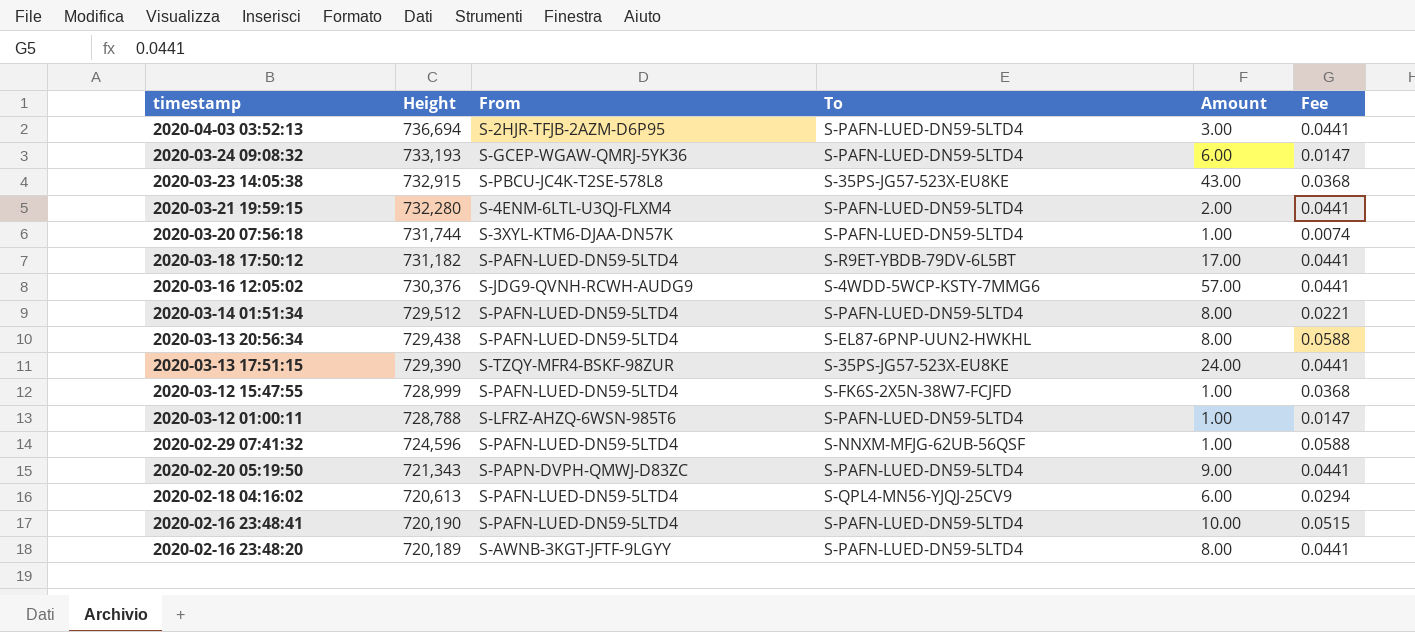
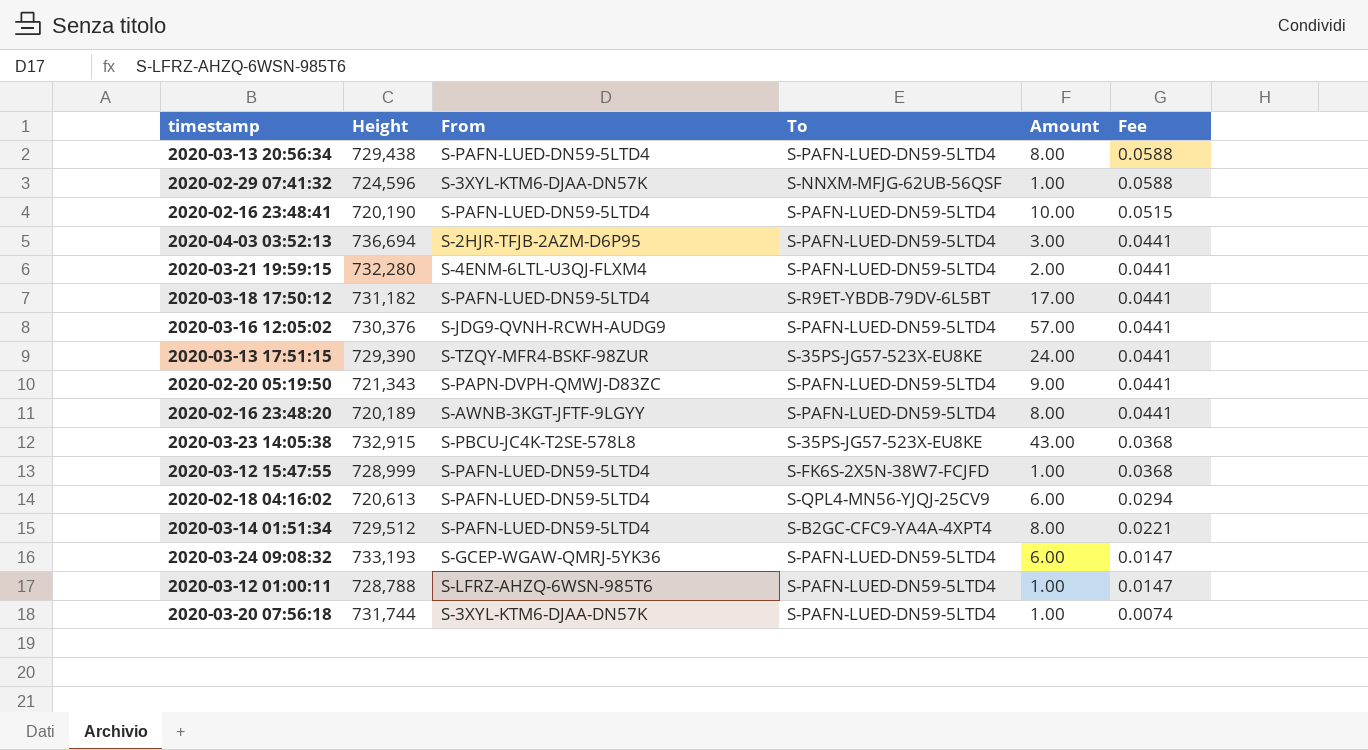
row order: timestamp descending -> Fee descending
2020-03-13 20:56:34 | To: S-EL87-6PNP-UUN2-HWKHL -> S-PAFN-LUED-DN59-5LTD4
2020-02-29 07:41:32 | From: S-PAFN-LUED-DN59-5LTD4 -> S-3XYL-KTM6-DJAA-DN57K
2020-03-16 12:05:02 | To: S-4WDD-5WCP-KSTY-7MMG6 -> S-PAFN-LUED-DN59-5LTD4
2020-03-14 01:51:34 | To: S-PAFN-LUED-DN59-5LTD4 -> S-B2GC-CFC9-YA4A-4XPT4

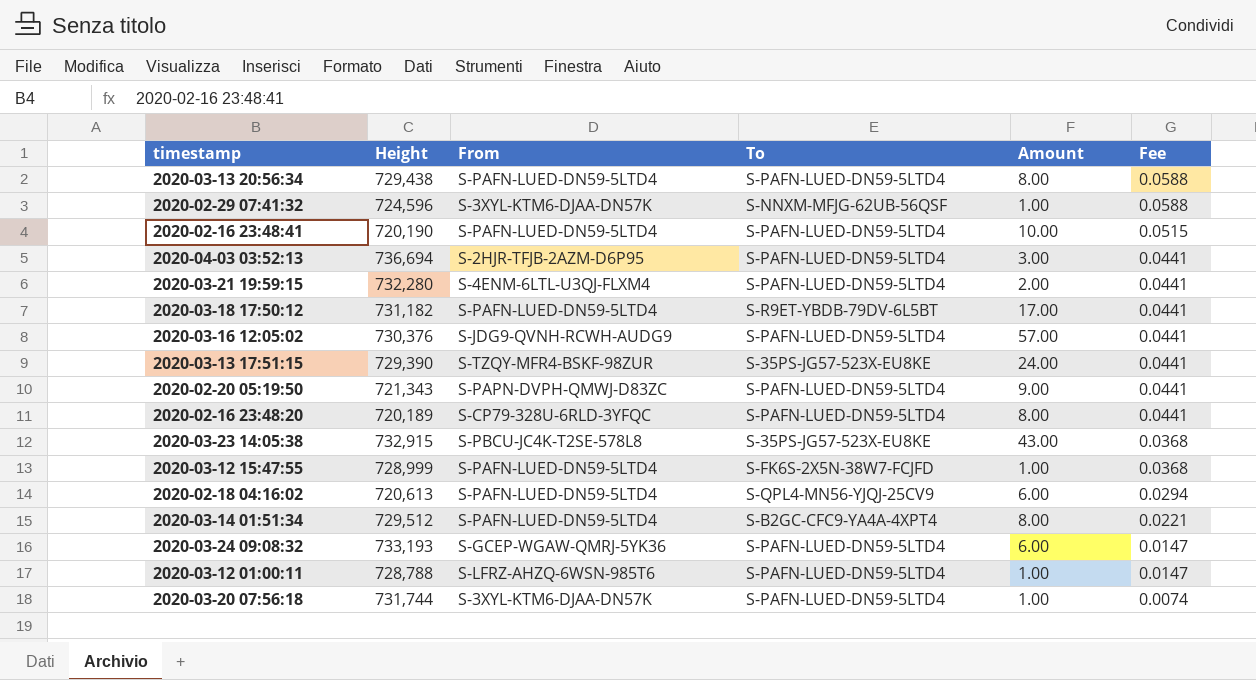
2020-02-16 23:48:20 | From: S-AWNB-3KGT-JFTF-9LGYY -> S-CP79-328U-6RLD-3YFQC

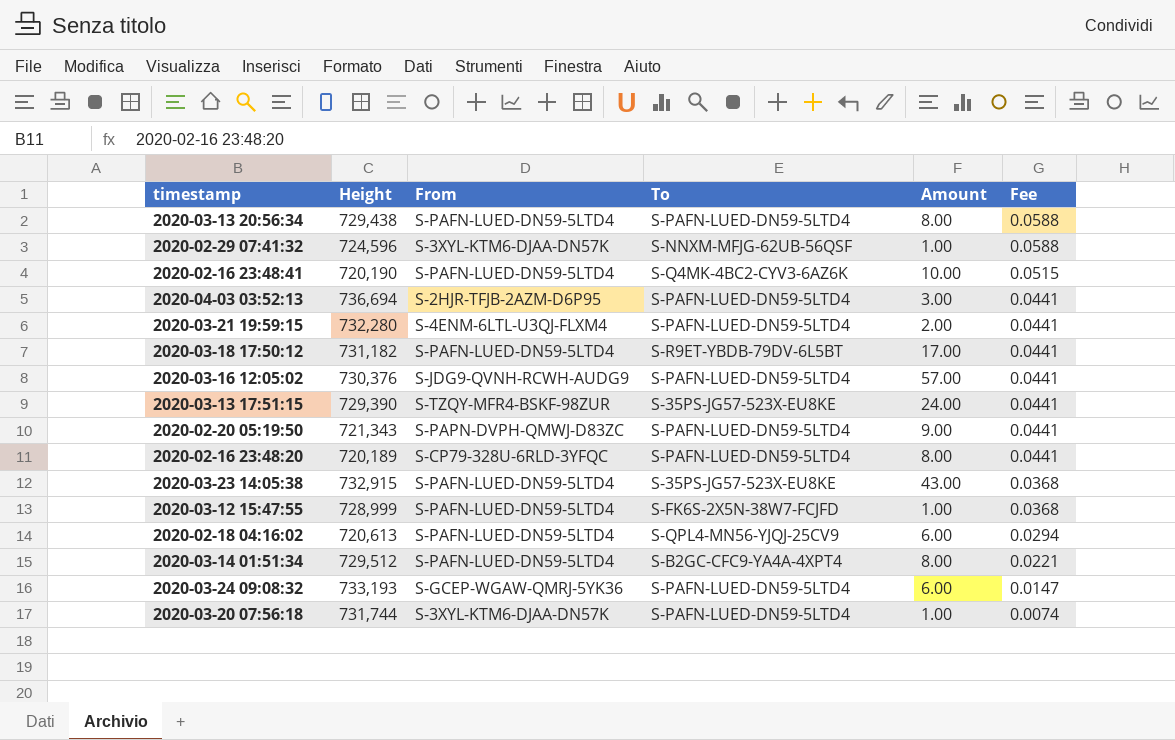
row 2020-03-12 01:00:11: 728,788 | S-LFRZ-AHZQ-6WSN-985T6 | S-PAFN-LUED-DN59-5LTD4 | 1.00 | 0.0147 -> none
2020-02-16 23:48:41 | To: S-PAFN-LUED-DN59-5LTD4 -> S-Q4MK-4BC2-CYV3-6AZ6K
2020-03-23 14:05:38 | From: S-PBCU-JC4K-T2SE-578L8 -> S-PAFN-LUED-DN59-5LTD4

